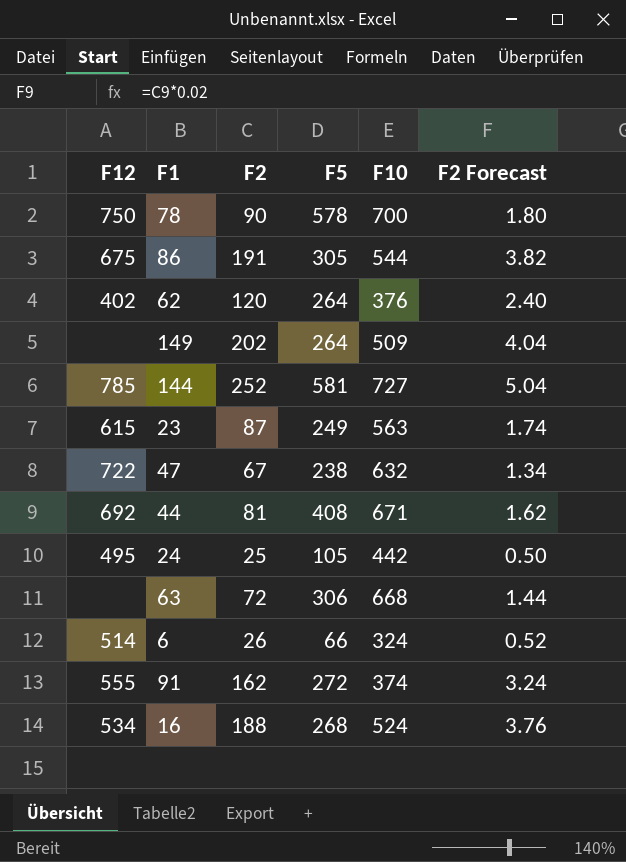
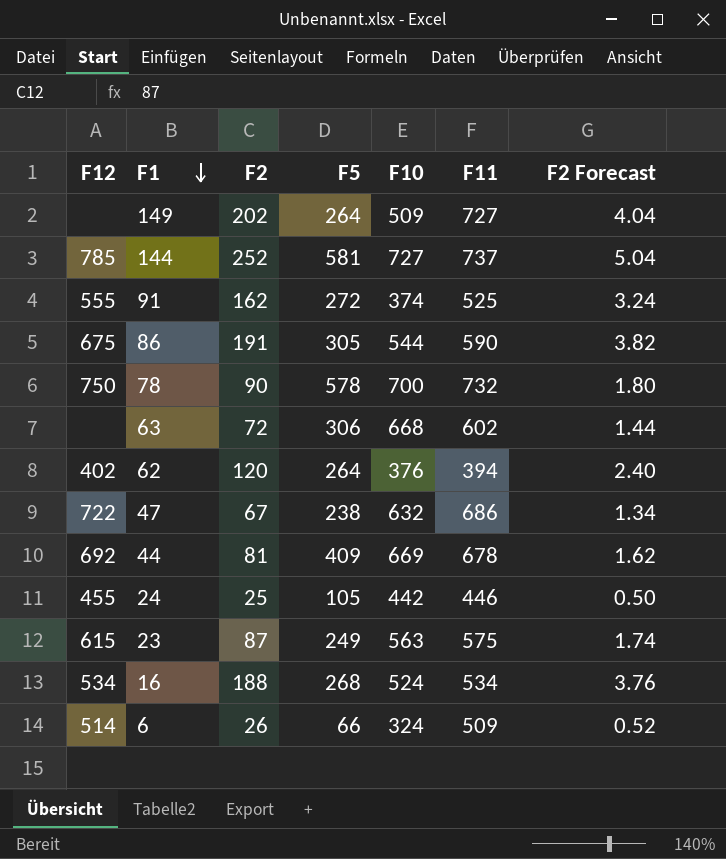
row order: none -> F1 descending
column F11 | position: none -> 6
44 | F5: 408 -> 409
44 | F10: 671 -> 669
24 | F12: 495 -> 455

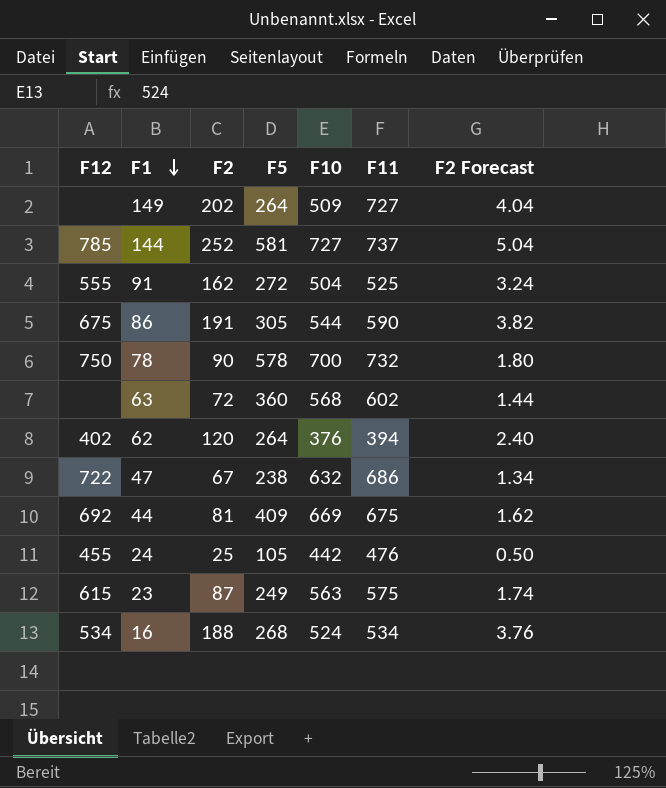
row 6: 514 | 26 | 66 | 324 | 509 | 0.52 -> none
91 | F10: 374 -> 504
63 | F5: 306 -> 360
63 | F10: 668 -> 568
44 | F11: 678 -> 675
24 | F11: 446 -> 476

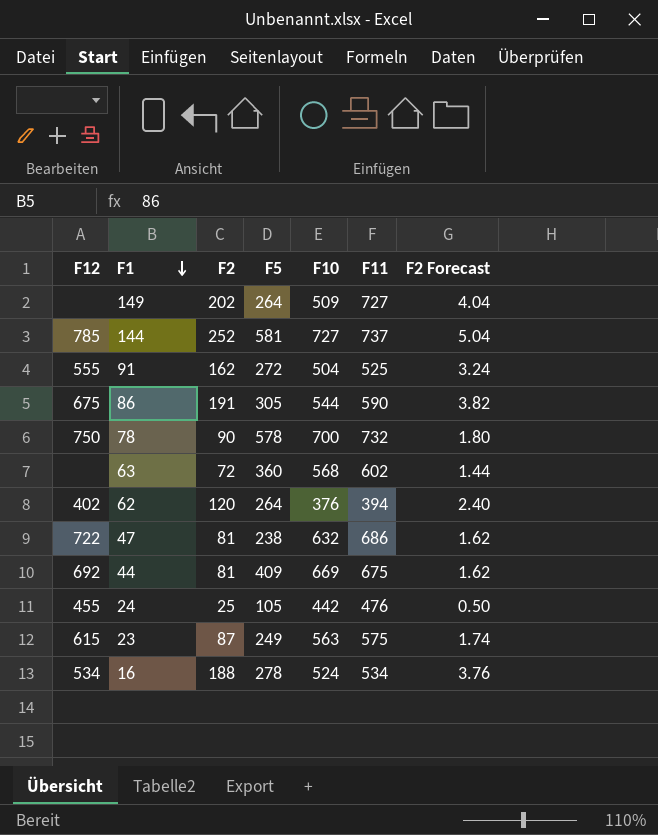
47 | F2: 67 -> 81
47 | F2 Forecast: 1.34 -> 1.62
16 | F5: 268 -> 278

